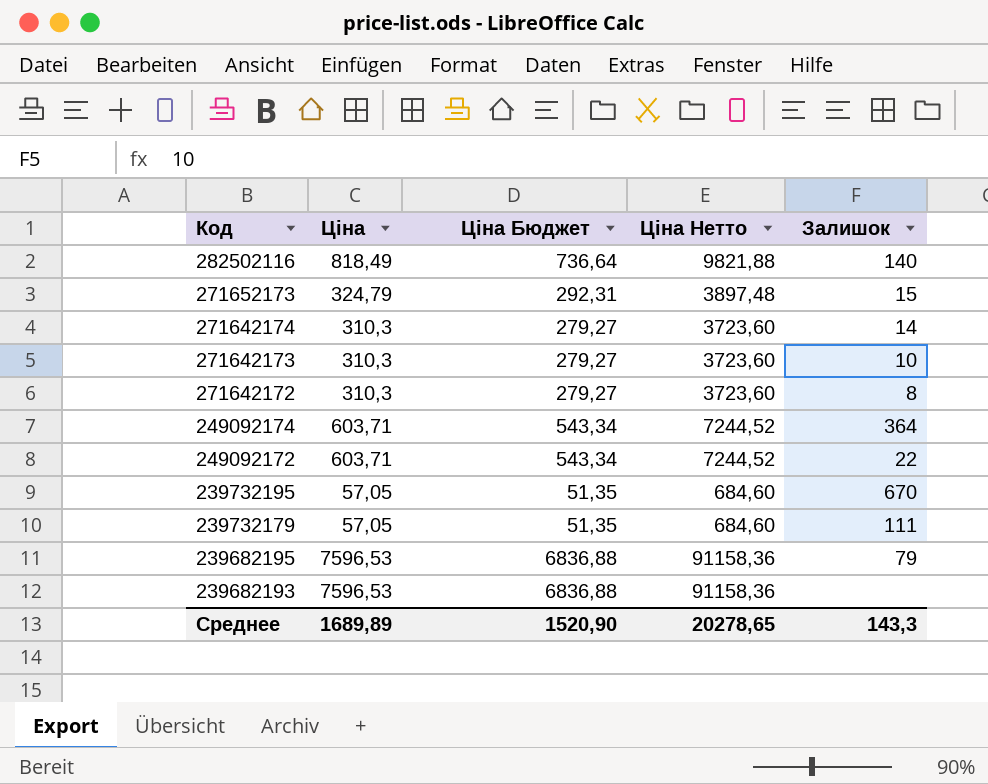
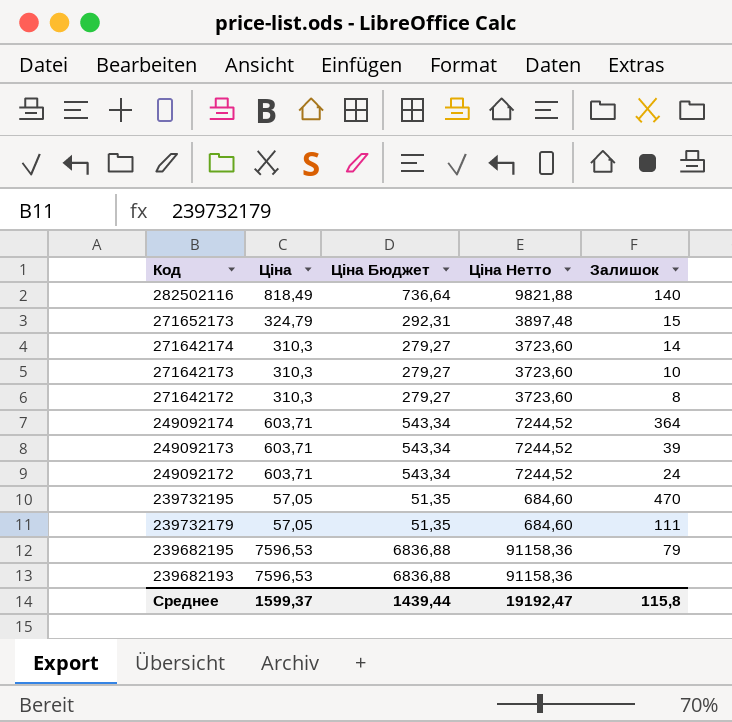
row 249092173: none -> 603,71 | 543,34 | 7244,52 | 39
249092172 | Залишок: 22 -> 24
239732195 | Залишок: 670 -> 470
Среднее | Ціна: 1689,89 -> 1599,37
Среднее | Ціна Бюджет: 1520,90 -> 1439,44
Среднее | Ціна Нетто: 20278,65 -> 19192,47
Среднее | Залишок: 143,3 -> 115,8

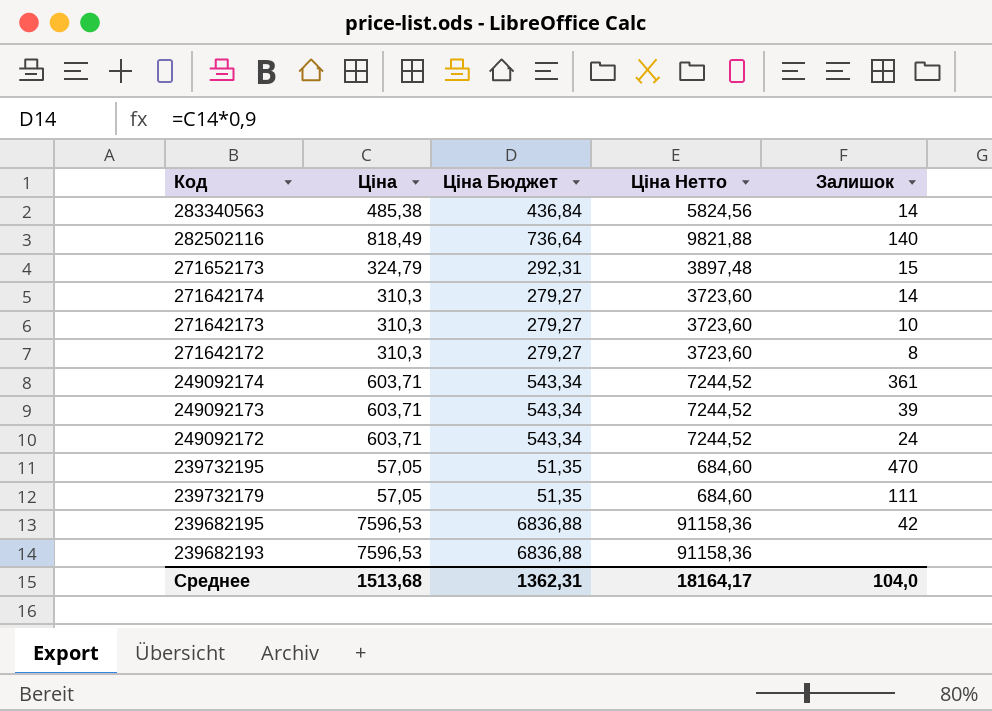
row 283340563: none -> 485,38 | 436,84 | 5824,56 | 14
249092174 | Залишок: 364 -> 361
239682195 | Залишок: 79 -> 42
Среднее | Ціна: 1599,37 -> 1513,68
Среднее | Ціна Бюджет: 1439,44 -> 1362,31
Среднее | Ціна Нетто: 19192,47 -> 18164,17
Среднее | Залишок: 115,8 -> 104,0

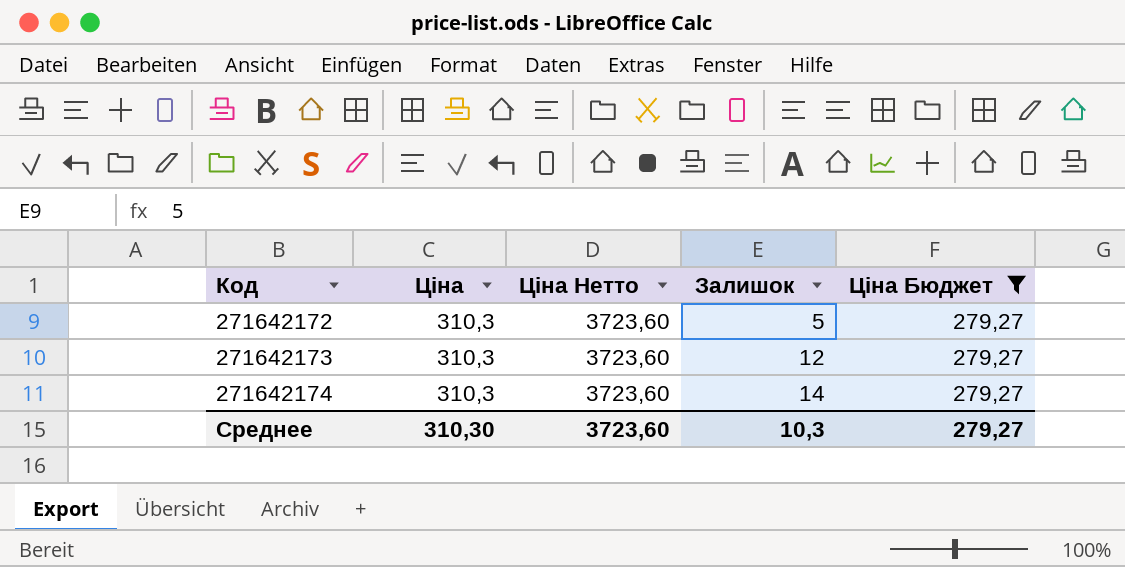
filter: none -> Ціна Бюджет = 279,27
row order: Код descending -> Код ascending
column Ціна Бюджет | position: 3 -> 5
271642172 | Залишок: 8 -> 5
271642173 | Залишок: 10 -> 12
Среднее | Ціна: 1513,68 -> 310,30
Среднее | Ціна Нетто: 18164,17 -> 3723,60
Среднее | Залишок: 104,0 -> 10,3
Среднее | Ціна Бюджет: 1362,31 -> 279,27

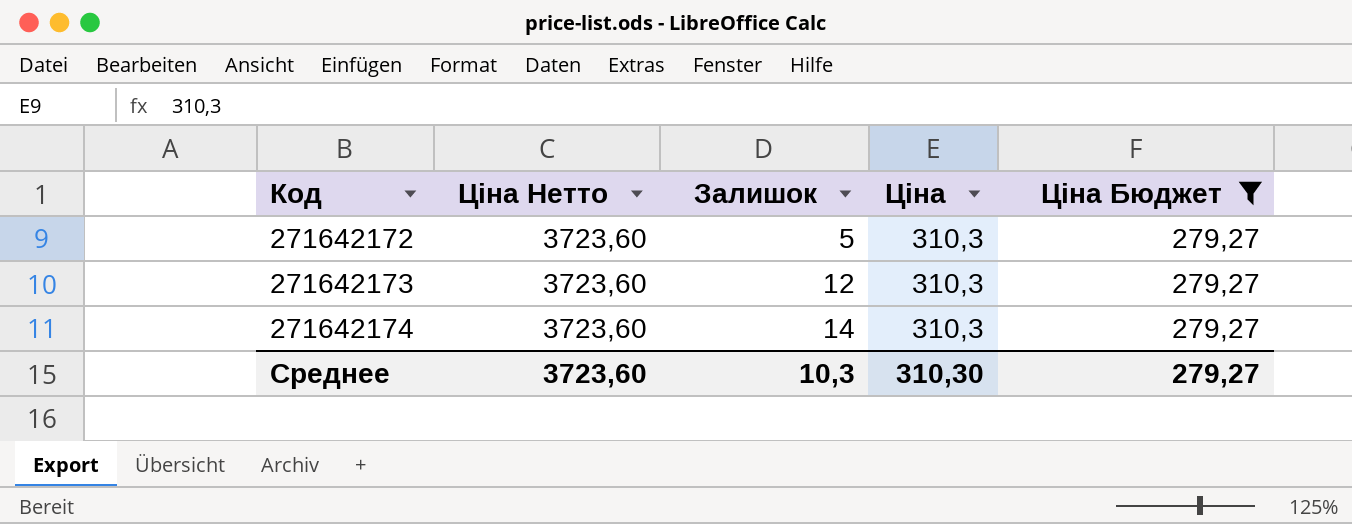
column Ціна | position: 2 -> 4

